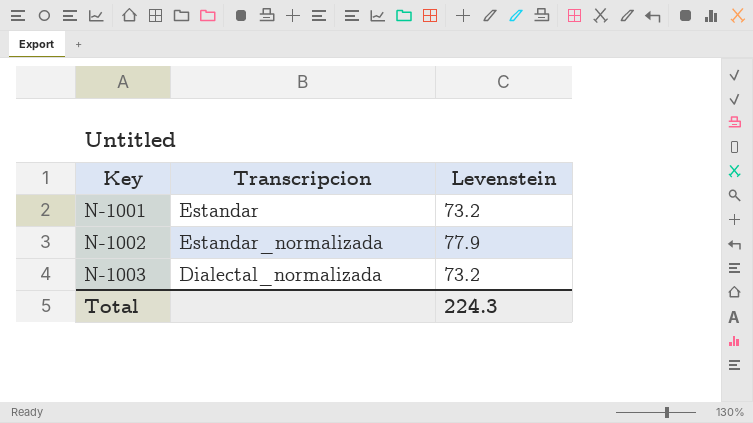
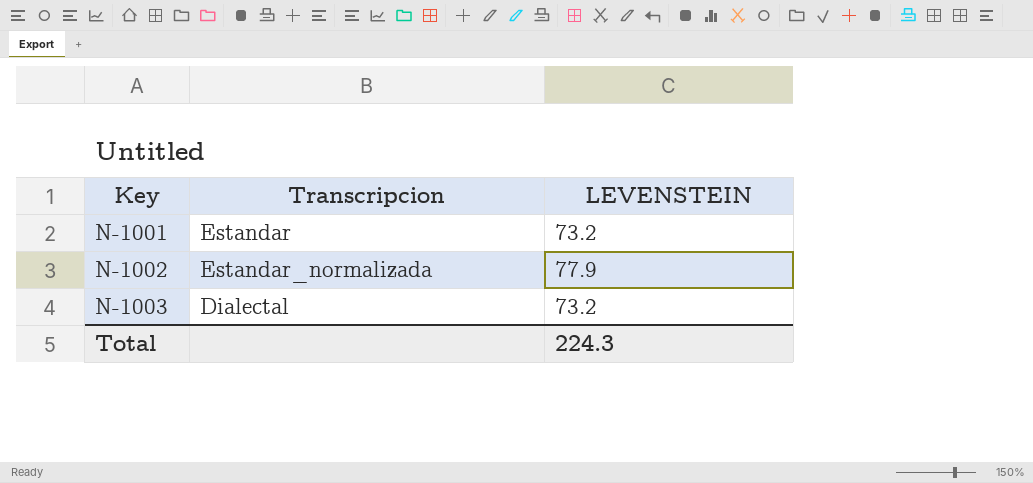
column name: Levenstein -> LEVENSTEIN
N-1003 | Transcripcion: Dialectal_normalizada -> Dialectal

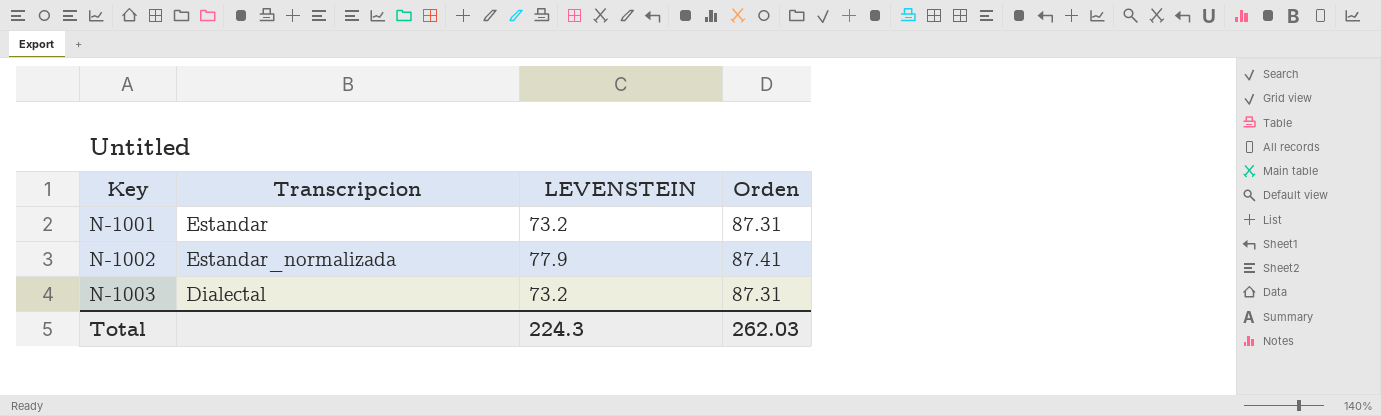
column Orden | position: none -> 4

